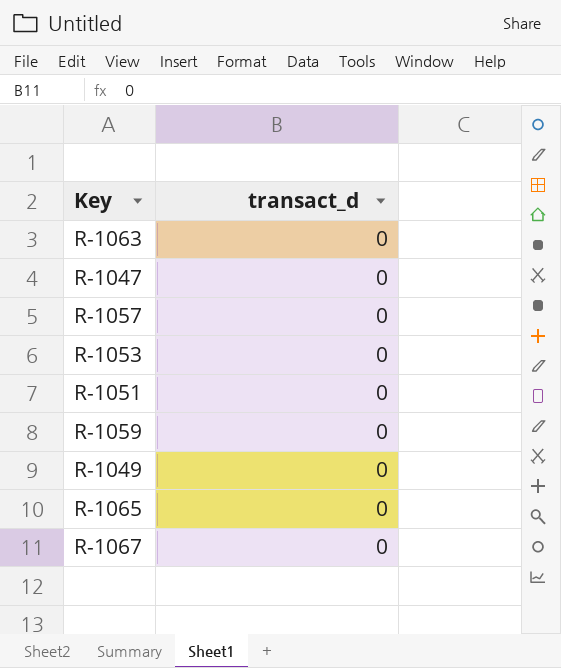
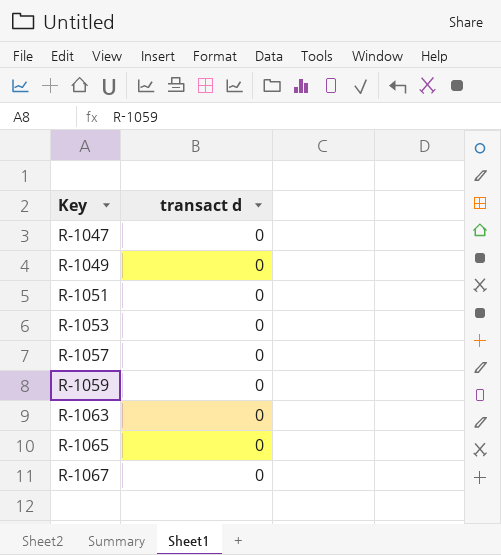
row order: none -> Key ascending
column name: transact_d -> transact d

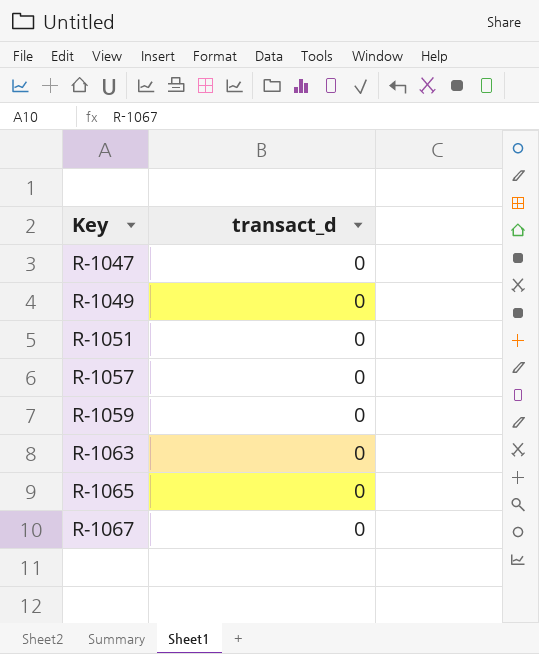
column name: transact d -> transact_d
row R-1053: 0 -> none

